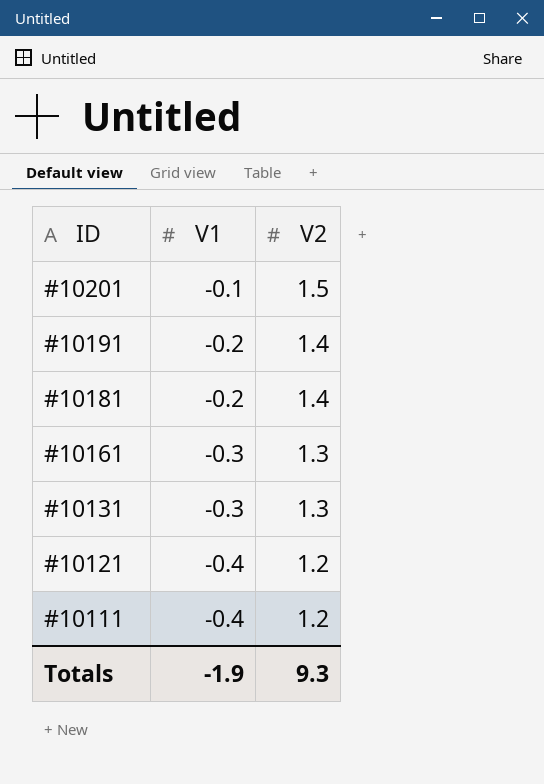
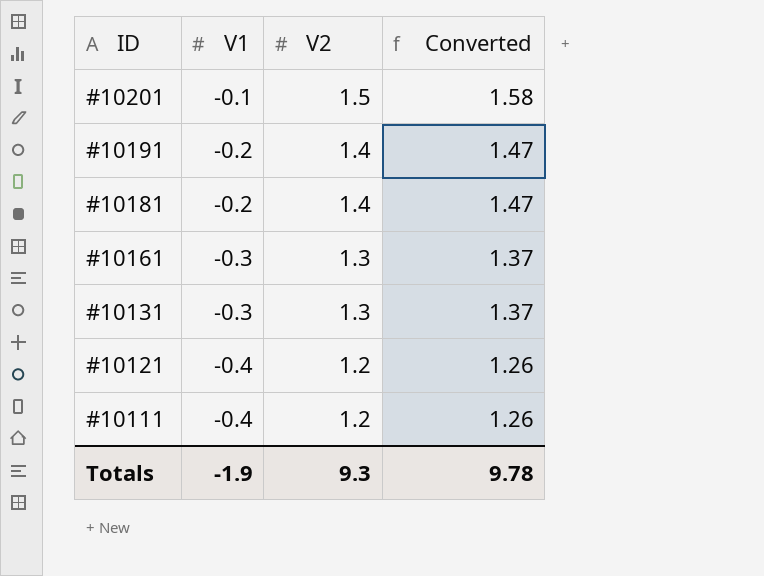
column Converted | formula: none -> [V2] * 1.05

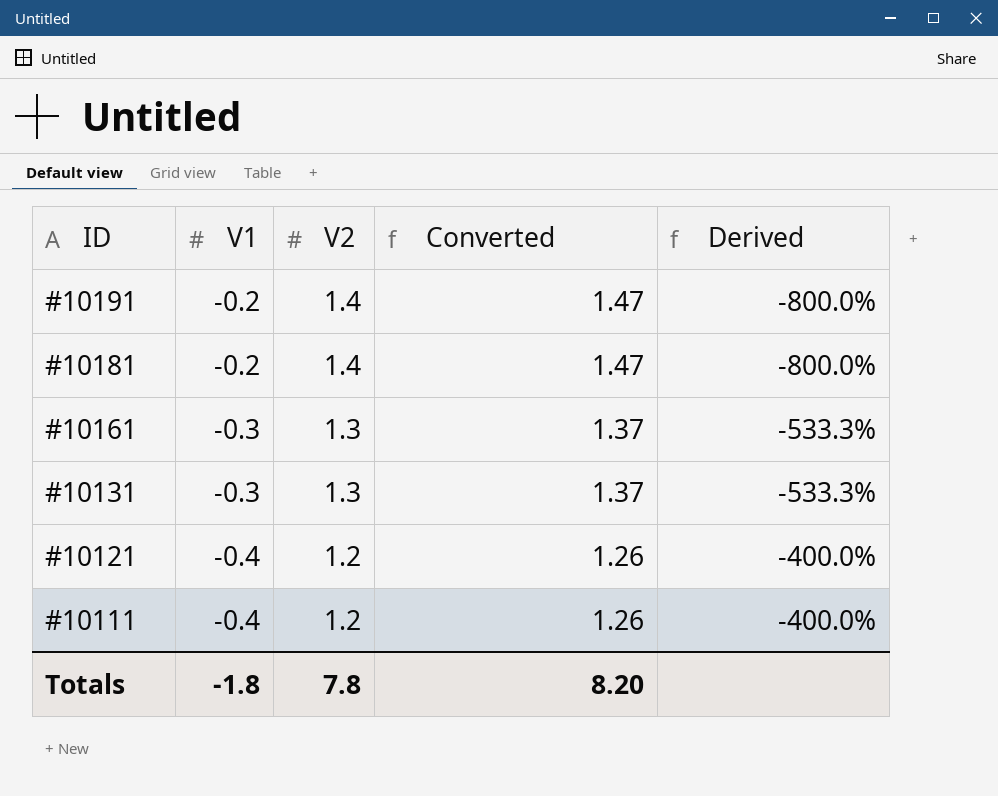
column Derived | formula: none -> ([V2] - [V1]) / [V1]
row #10201: -0.1 | 1.5 | 1.58 -> none
Totals | V1: -1.9 -> -1.8
Totals | V2: 9.3 -> 7.8
Totals | Converted: 9.78 -> 8.20

